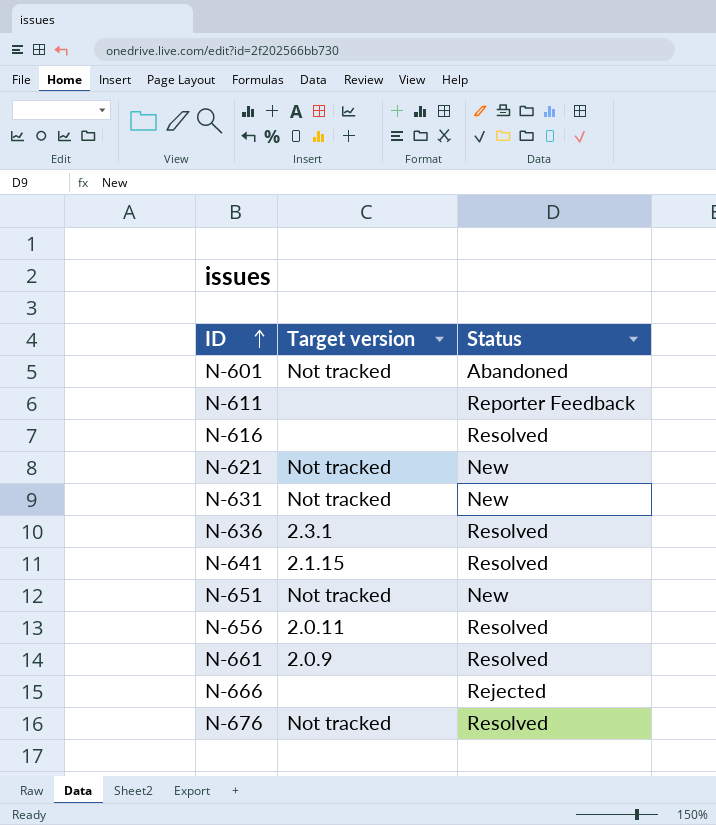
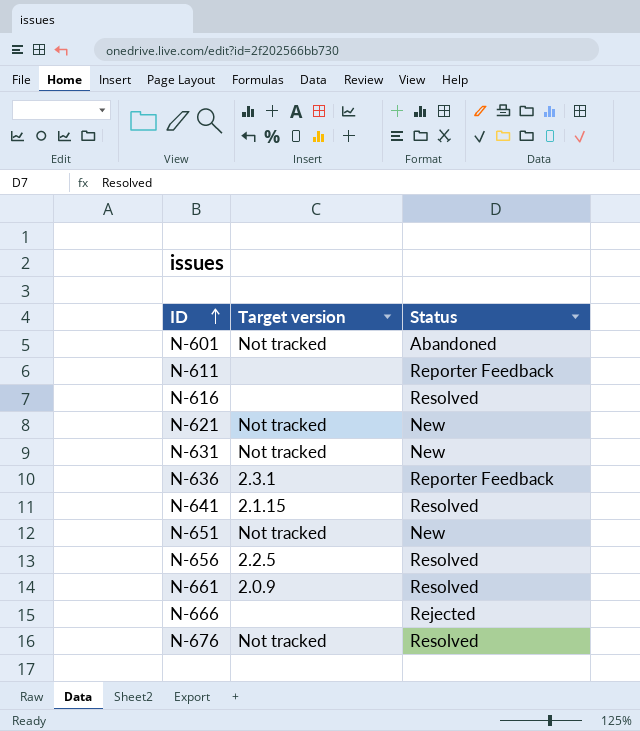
N-636 | Status: Resolved -> Reporter Feedback
N-656 | Target version: 2.0.11 -> 2.2.5

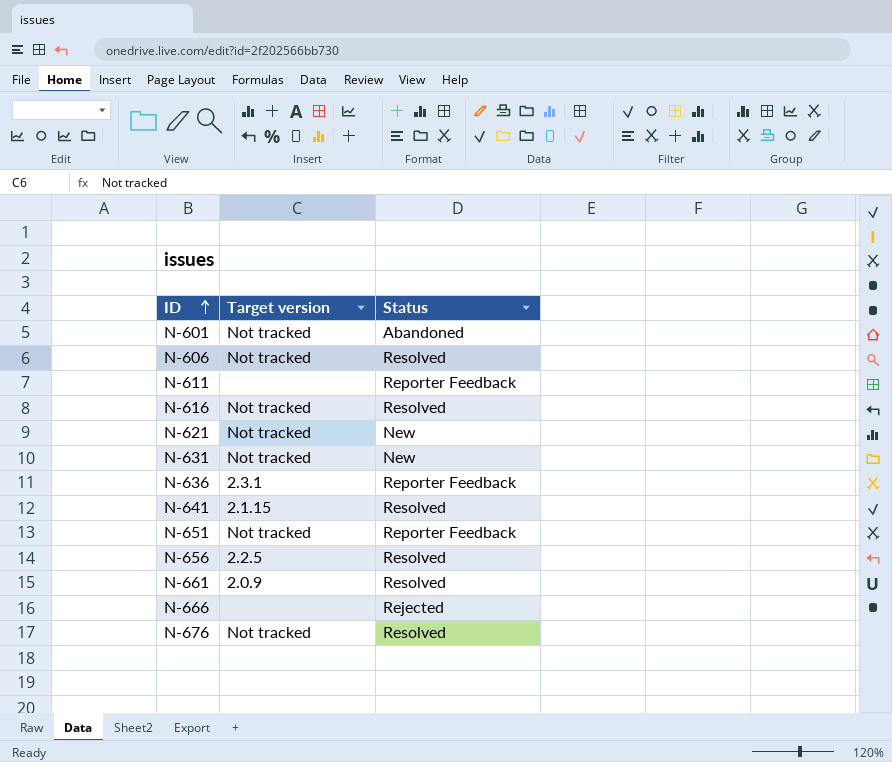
row N-606: none -> Not tracked | Resolved
N-616 | Target version: none -> Not tracked
N-651 | Status: New -> Reporter Feedback

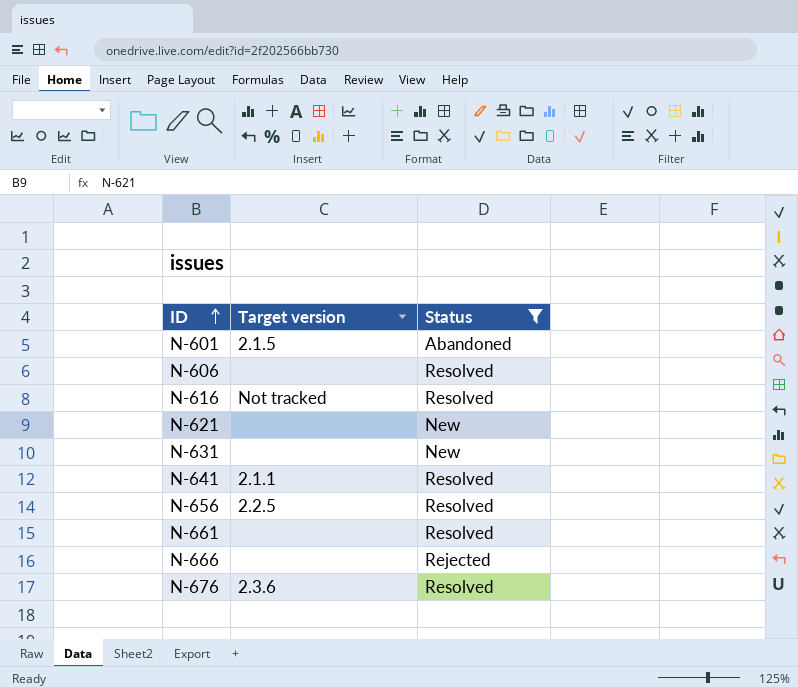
filter: none -> Status != Reporter Feedback
N-601 | Target version: Not tracked -> 2.1.5
N-606 | Target version: Not tracked -> none
N-621 | Target version: Not tracked -> none
N-631 | Target version: Not tracked -> none
N-641 | Target version: 2.1.15 -> 2.1.1
N-661 | Target version: 2.0.9 -> none
N-676 | Target version: Not tracked -> 2.3.6

